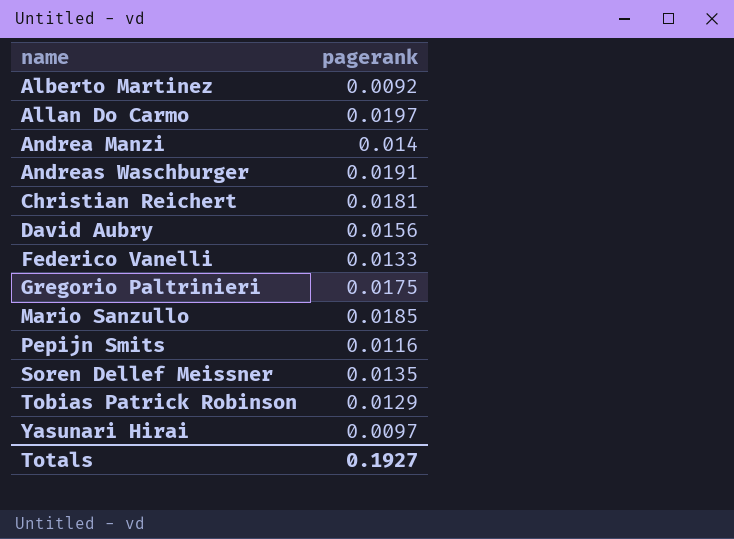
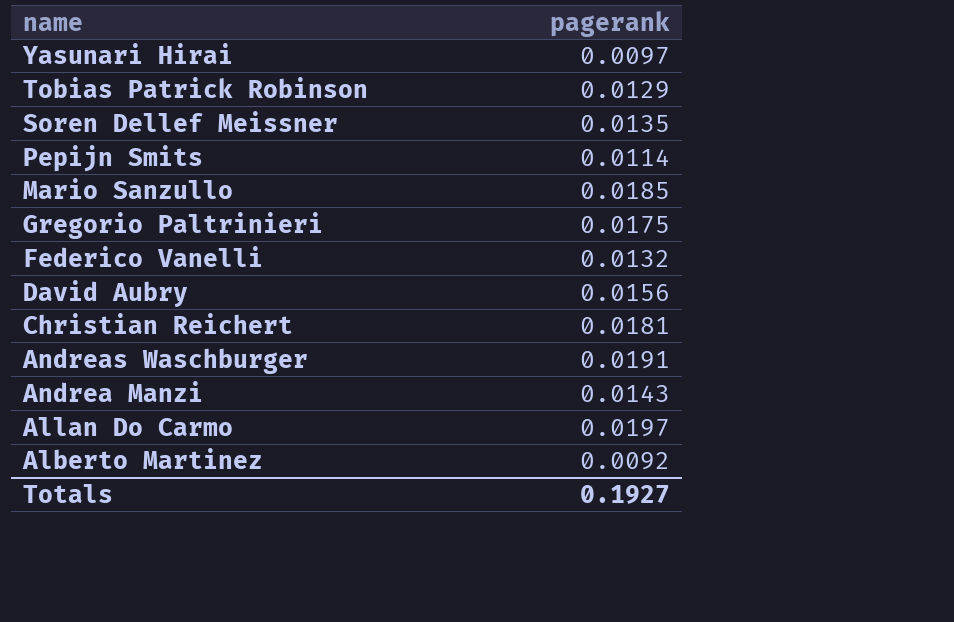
row order: name ascending -> name descending
Pepijn Smits | pagerank: 0.0116 -> 0.0114
Federico Vanelli | pagerank: 0.0133 -> 0.0132
Andrea Manzi | pagerank: 0.014 -> 0.0143

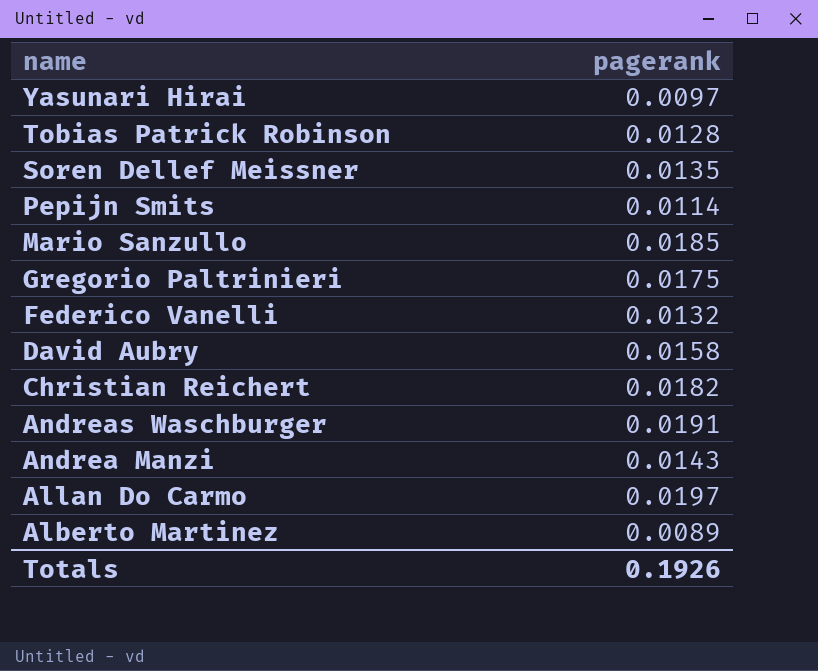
Tobias Patrick Robinson | pagerank: 0.0129 -> 0.0128
David Aubry | pagerank: 0.0156 -> 0.0158
Christian Reichert | pagerank: 0.0181 -> 0.0182
Alberto Martinez | pagerank: 0.0092 -> 0.0089
Totals | pagerank: 0.1927 -> 0.1926

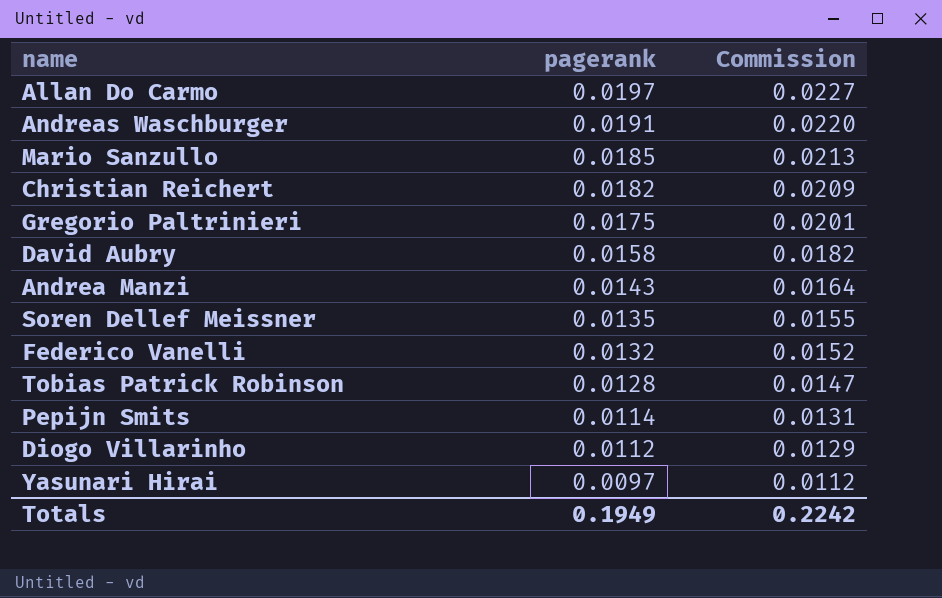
row order: name descending -> pagerank descending
column Commission | formula: none -> [pagerank] * 1.15
row Alberto Martinez: 0.0089 -> none
row Diogo Villarinho: none -> 0.0112 | 0.0129
Totals | pagerank: 0.1926 -> 0.1949

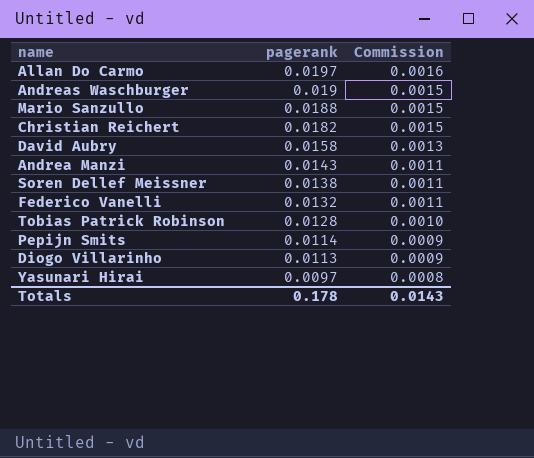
column Commission | formula: [pagerank] * 1.15 -> [pagerank] * 0.08
row Gregorio Paltrinieri: 0.0175 | 0.0201 -> none
Andreas Waschburger | pagerank: 0.0191 -> 0.019
Mario Sanzullo | pagerank: 0.0185 -> 0.0188
Soren Dellef Meissner | pagerank: 0.0135 -> 0.0138
Diogo Villarinho | pagerank: 0.0112 -> 0.0113
Totals | pagerank: 0.1949 -> 0.178
Totals | Commission: 0.2242 -> 0.0143

